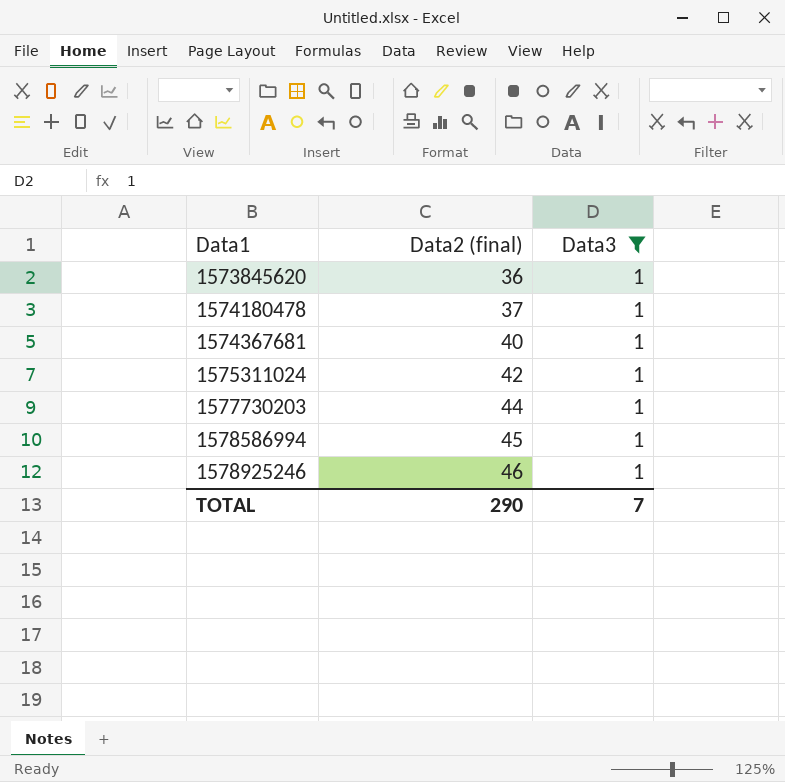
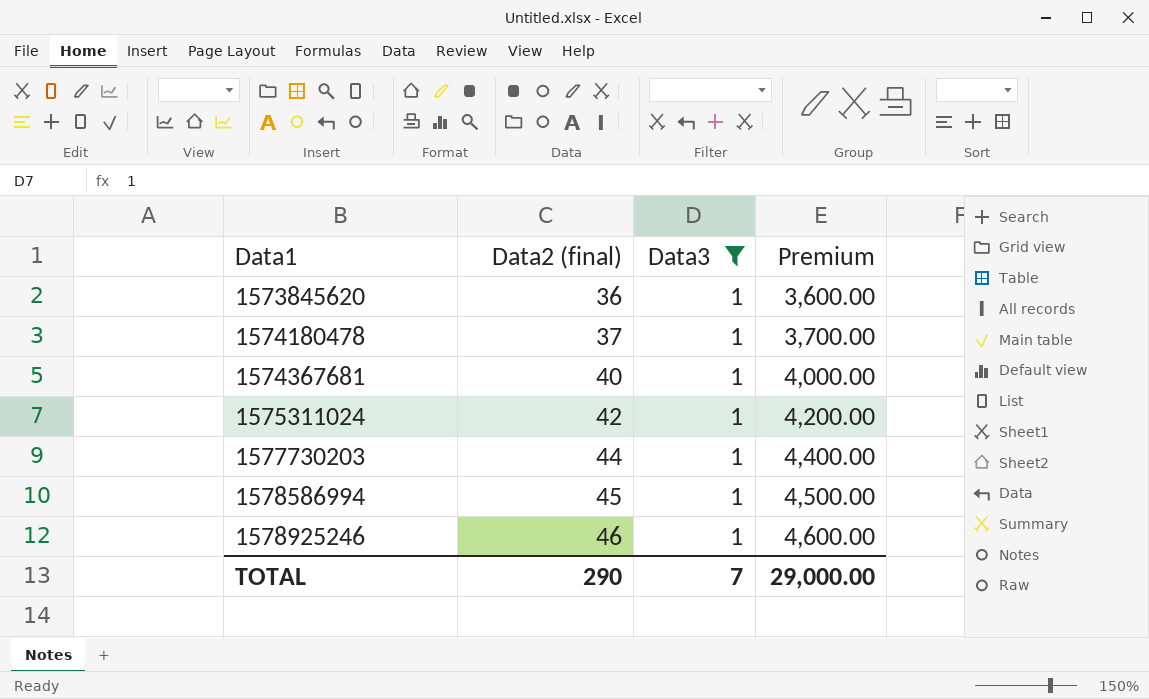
column Premium | formula: none -> [Data2 (final)] * 100

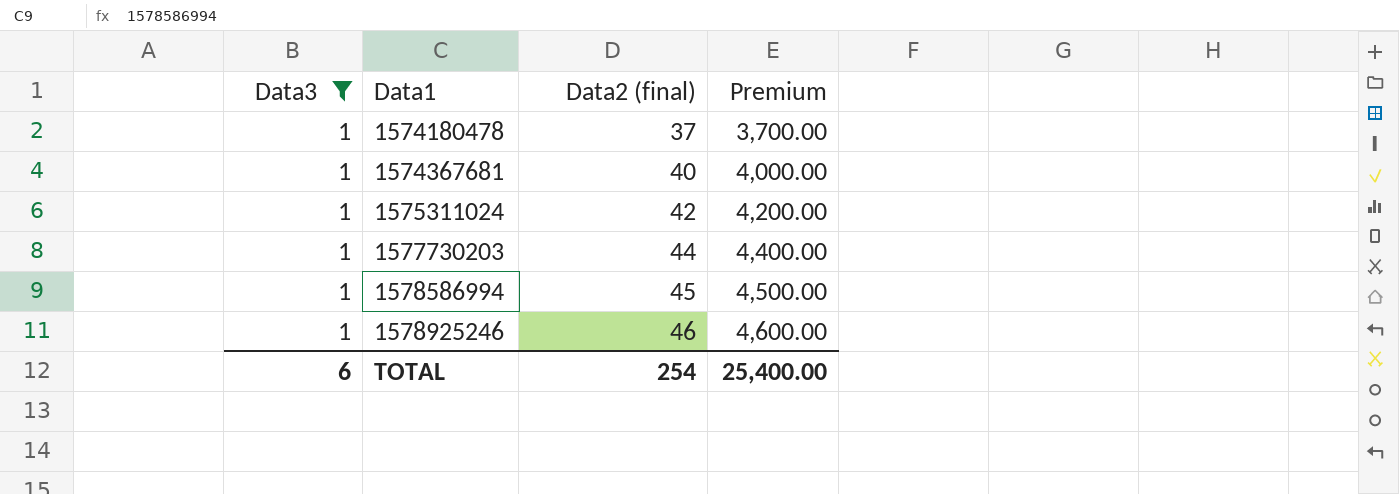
column Data3 | position: 3 -> 1
row 1573845620: 36 | 1 | 3,600.00 -> none
TOTAL | Data3: 7 -> 6
TOTAL | Data2 (final): 290 -> 254
TOTAL | Premium: 29,000.00 -> 25,400.00

